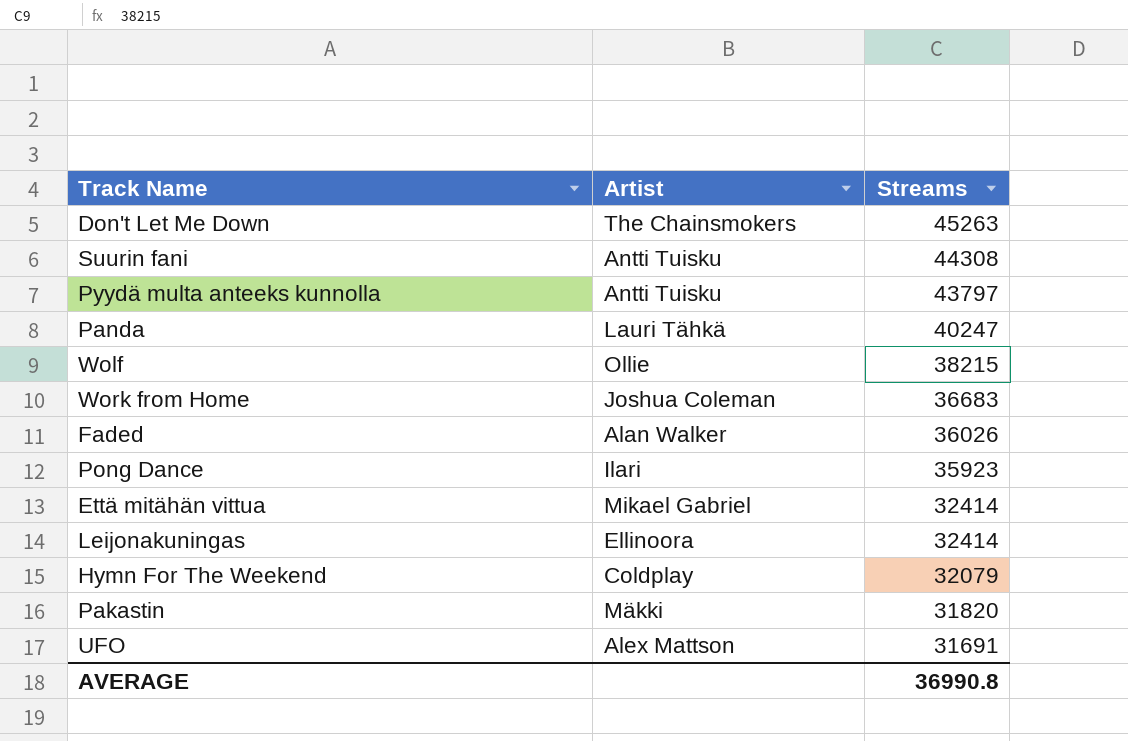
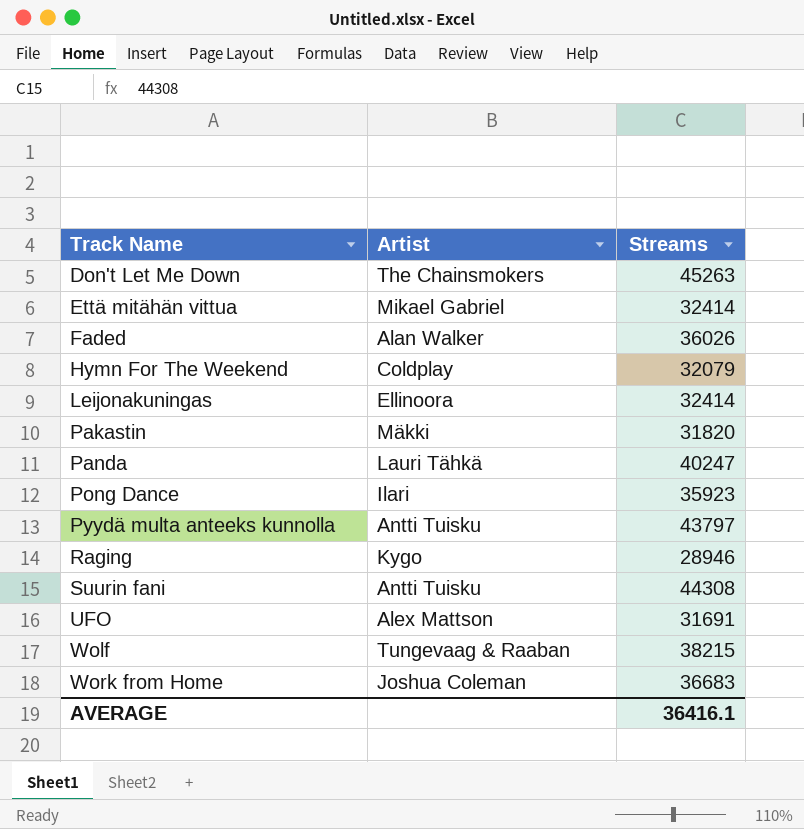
row order: Streams descending -> Track Name ascending
row Raging: none -> Kygo | 28946
Wolf | Artist: Ollie -> Tungevaag & Raaban
AVERAGE | Streams: 36990.8 -> 36416.1

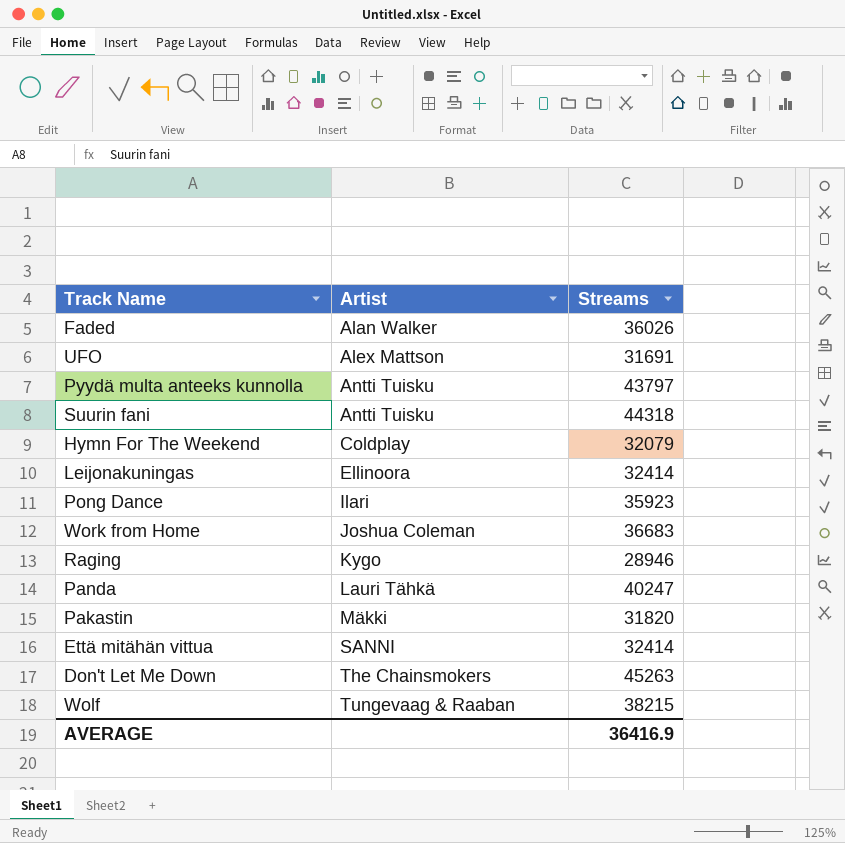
row order: Track Name ascending -> Artist ascending
Suurin fani | Streams: 44308 -> 44318
Että mitähän vittua | Artist: Mikael Gabriel -> SANNI
AVERAGE | Streams: 36416.1 -> 36416.9

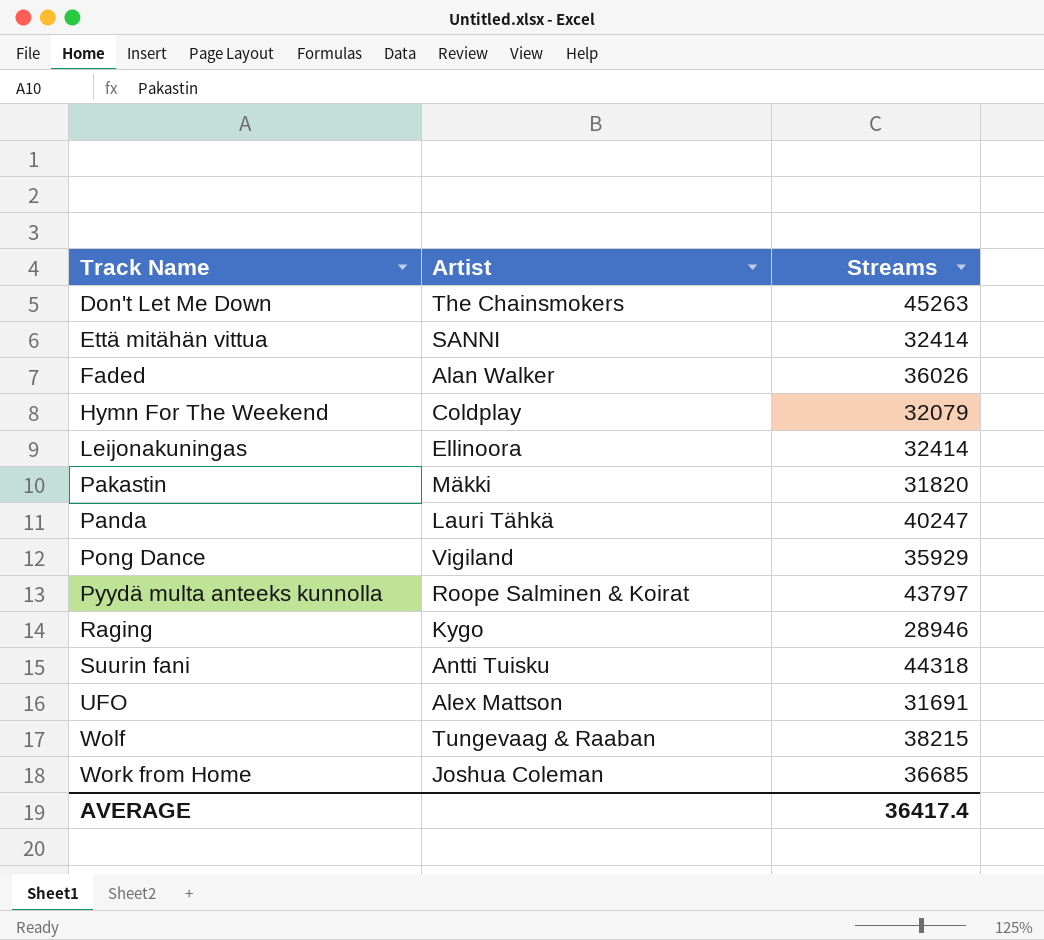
row order: Artist ascending -> Track Name ascending
Pong Dance | Artist: Ilari -> Vigiland
Pong Dance | Streams: 35923 -> 35929
Pyydä multa anteeks kunnolla | Artist: Antti Tuisku -> Roope Salminen & Koirat
Work from Home | Streams: 36683 -> 36685
AVERAGE | Streams: 36416.9 -> 36417.4

